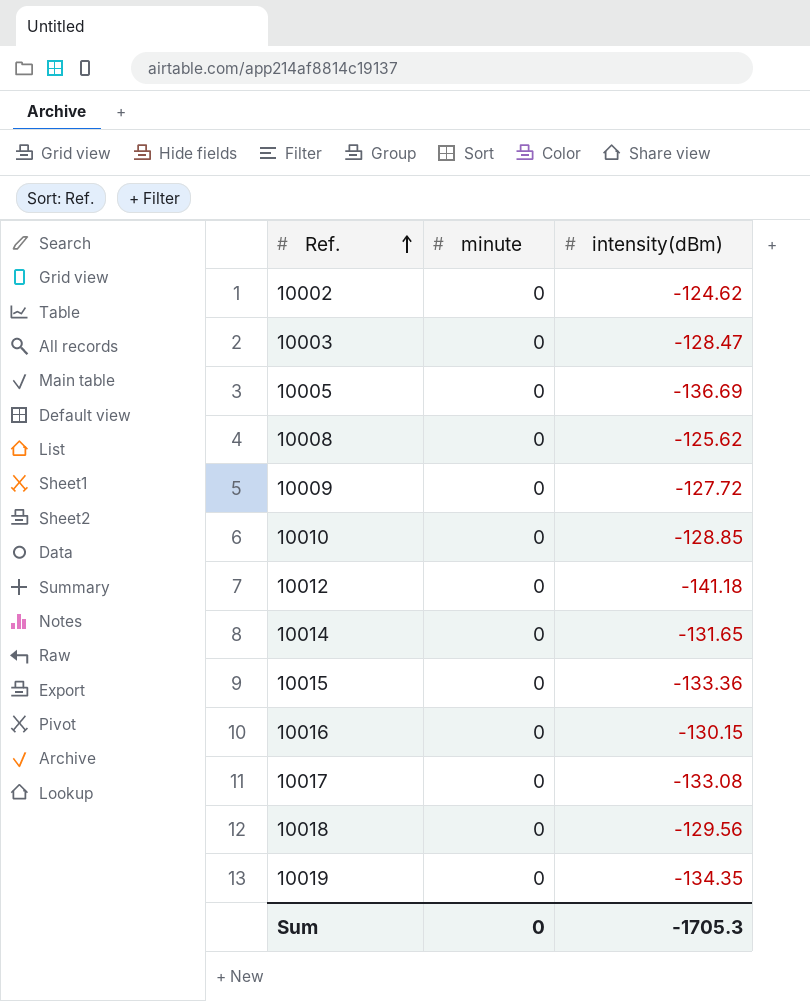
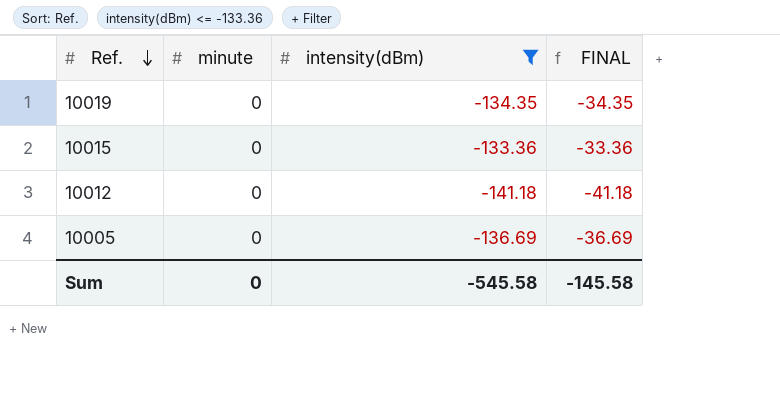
filter: none -> intensity(dBm) <= -133.36
row order: Ref. ascending -> Ref. descending
column FINAL | formula: none -> [intensity(dBm)] + 100
Sum | intensity(dBm): -1705.3 -> -545.58

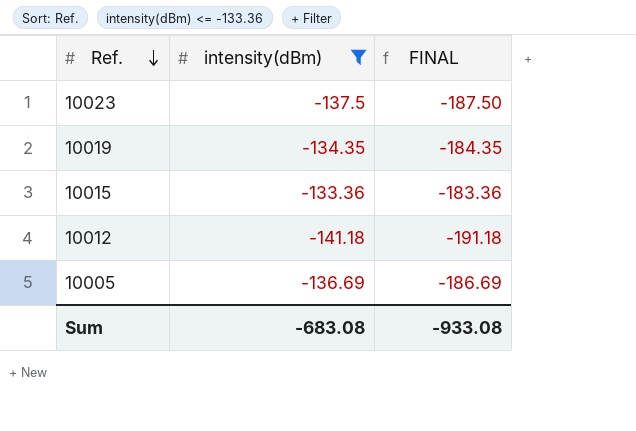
column minute | position: 2 -> none
column FINAL | formula: [intensity(dBm)] + 100 -> [intensity(dBm)] - 50
row 10023: none -> -137.5 | -187.50
Sum | intensity(dBm): -545.58 -> -683.08
Sum | FINAL: -145.58 -> -933.08

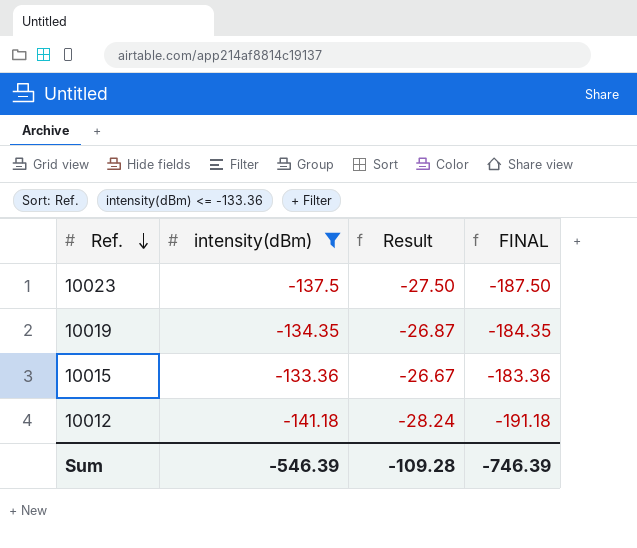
column Result | formula: none -> [intensity(dBm)] * 0.2
row 10005: -136.69 | -186.69 -> none
Sum | intensity(dBm): -683.08 -> -546.39
Sum | FINAL: -933.08 -> -746.39

